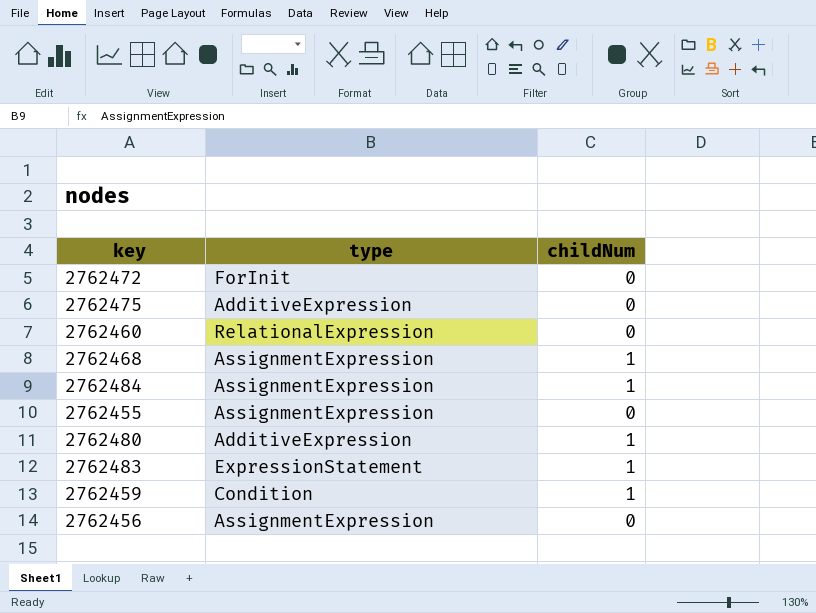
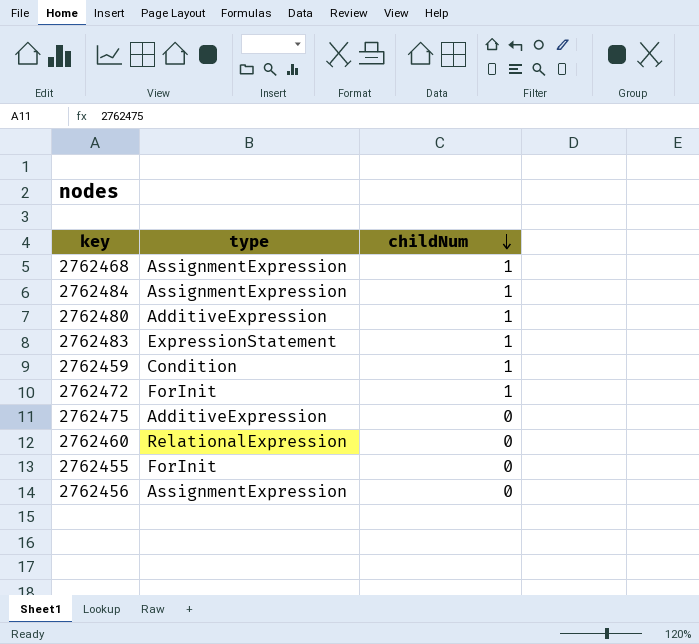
row order: none -> childNum descending
2762472 | childNum: 0 -> 1
2762455 | type: AssignmentExpression -> ForInit

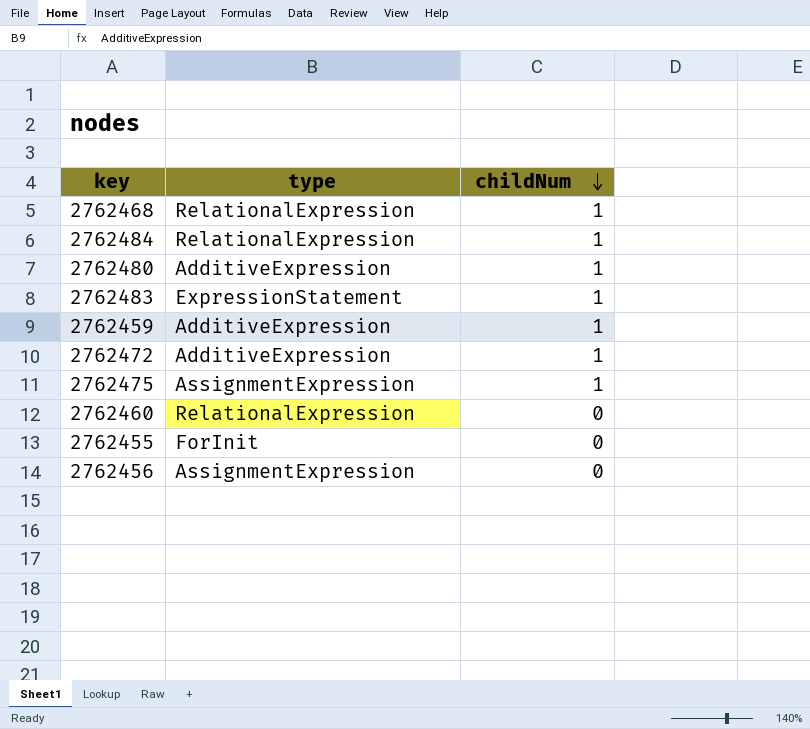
2762468 | type: AssignmentExpression -> RelationalExpression
2762484 | type: AssignmentExpression -> RelationalExpression
2762459 | type: Condition -> AdditiveExpression
2762472 | type: ForInit -> AdditiveExpression
2762475 | type: AdditiveExpression -> AssignmentExpression
2762475 | childNum: 0 -> 1

